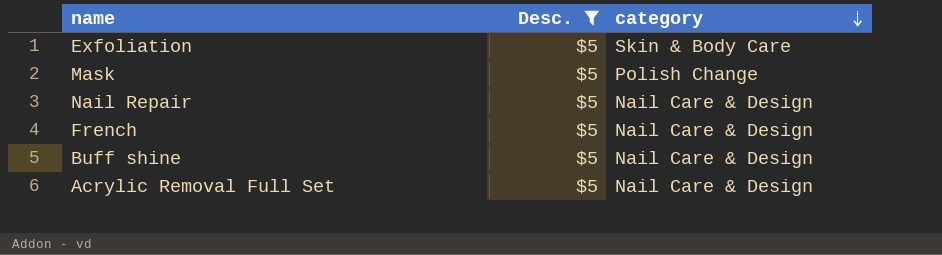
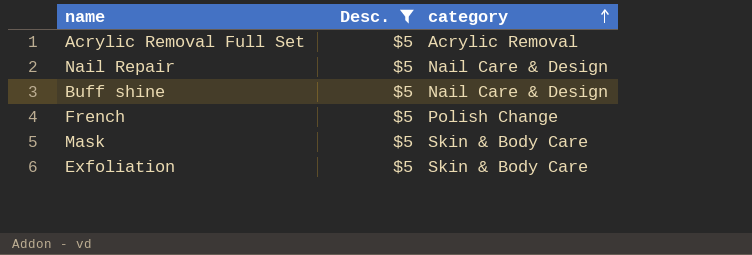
row order: category descending -> category ascending
Acrylic Removal Full Set | category: Nail Care & Design -> Acrylic Removal
French | category: Nail Care & Design -> Polish Change
Mask | category: Polish Change -> Skin & Body Care

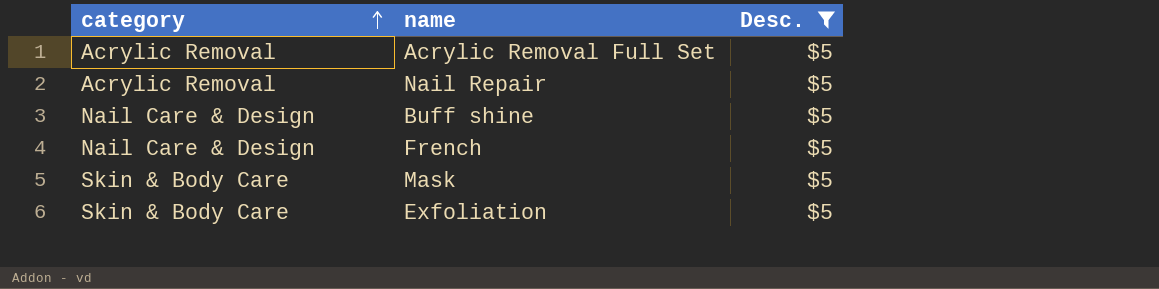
column category | position: 3 -> 1
Nail Repair | category: Nail Care & Design -> Acrylic Removal
French | category: Polish Change -> Nail Care & Design

